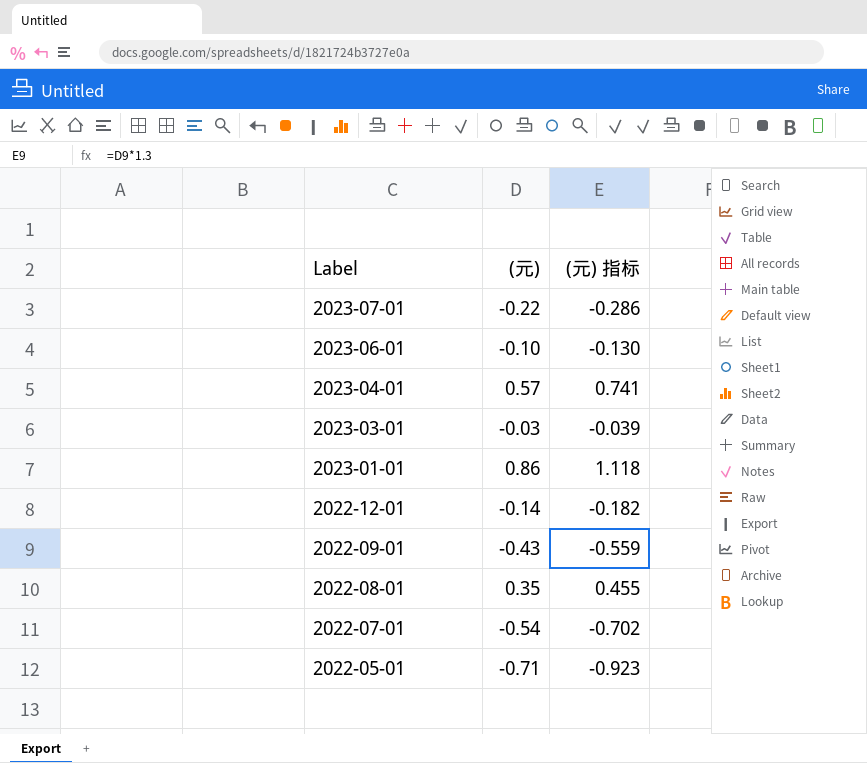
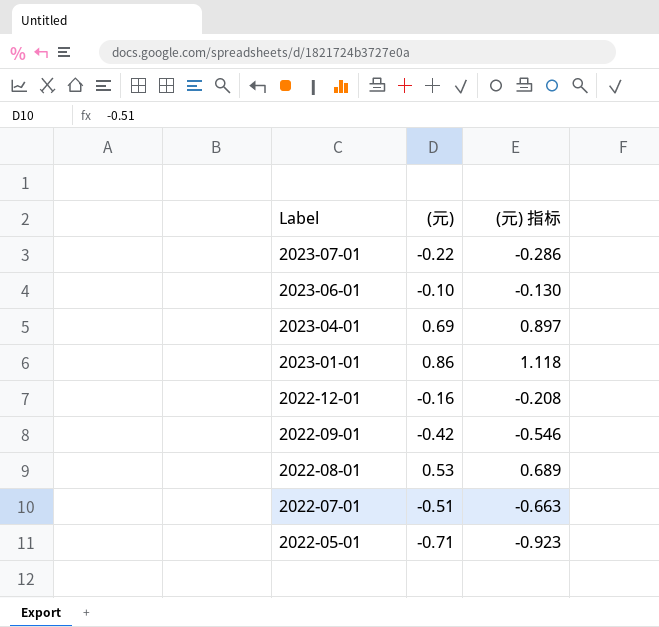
row 2023-03-01: -0.03 | -0.039 -> none
2023-04-01 | (元): 0.57 -> 0.69
2023-04-01 | (元) 指标: 0.741 -> 0.897
2022-12-01 | (元): -0.14 -> -0.16
2022-12-01 | (元) 指标: -0.182 -> -0.208
2022-09-01 | (元): -0.43 -> -0.42
2022-09-01 | (元) 指标: -0.559 -> -0.546
2022-08-01 | (元): 0.35 -> 0.53
2022-08-01 | (元) 指标: 0.455 -> 0.689
2022-07-01 | (元): -0.54 -> -0.51
2022-07-01 | (元) 指标: -0.702 -> -0.663

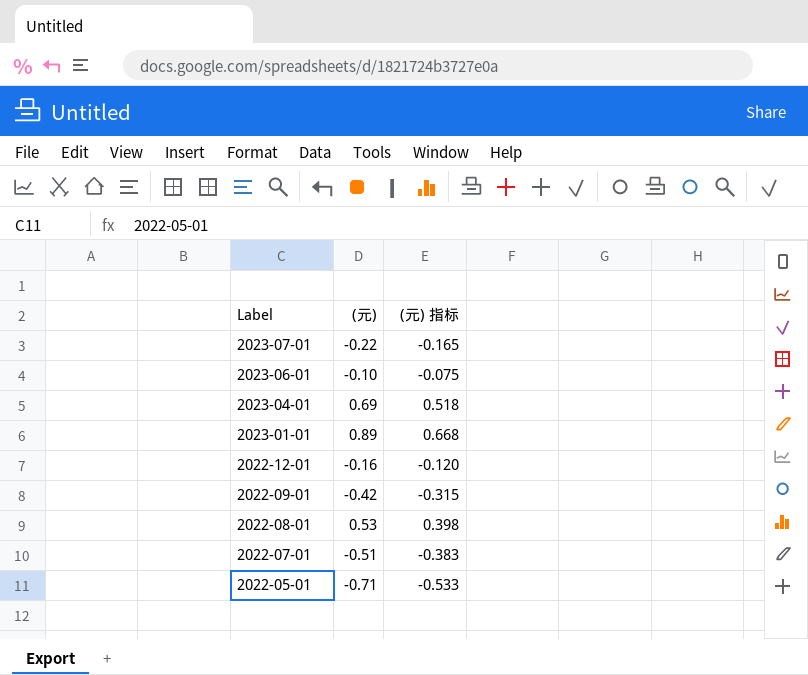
column (元) 指标 | formula: [(元)] * 1.3 -> [(元)] * 0.75
2023-01-01 | (元): 0.86 -> 0.89

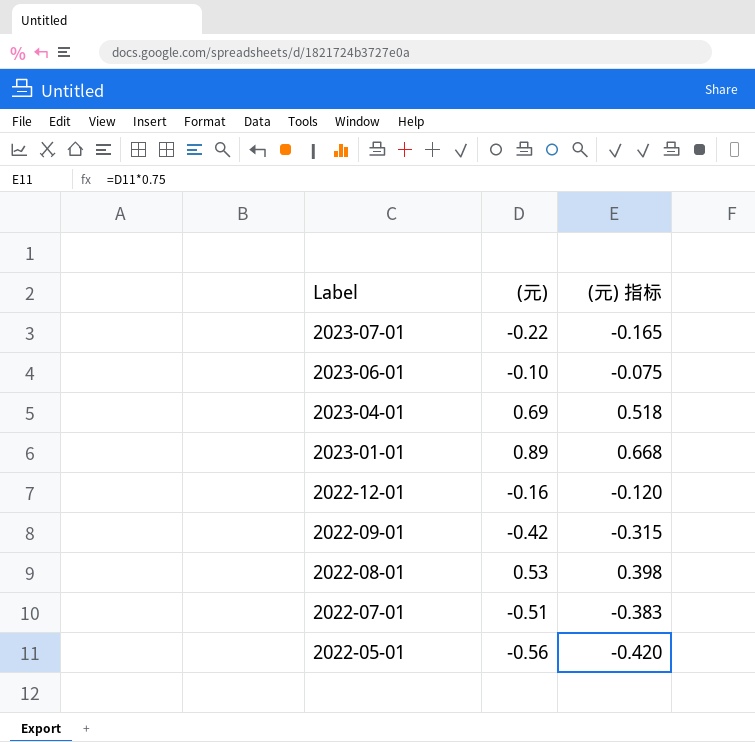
2022-05-01 | (元): -0.71 -> -0.56
2022-05-01 | (元) 指标: -0.533 -> -0.420

